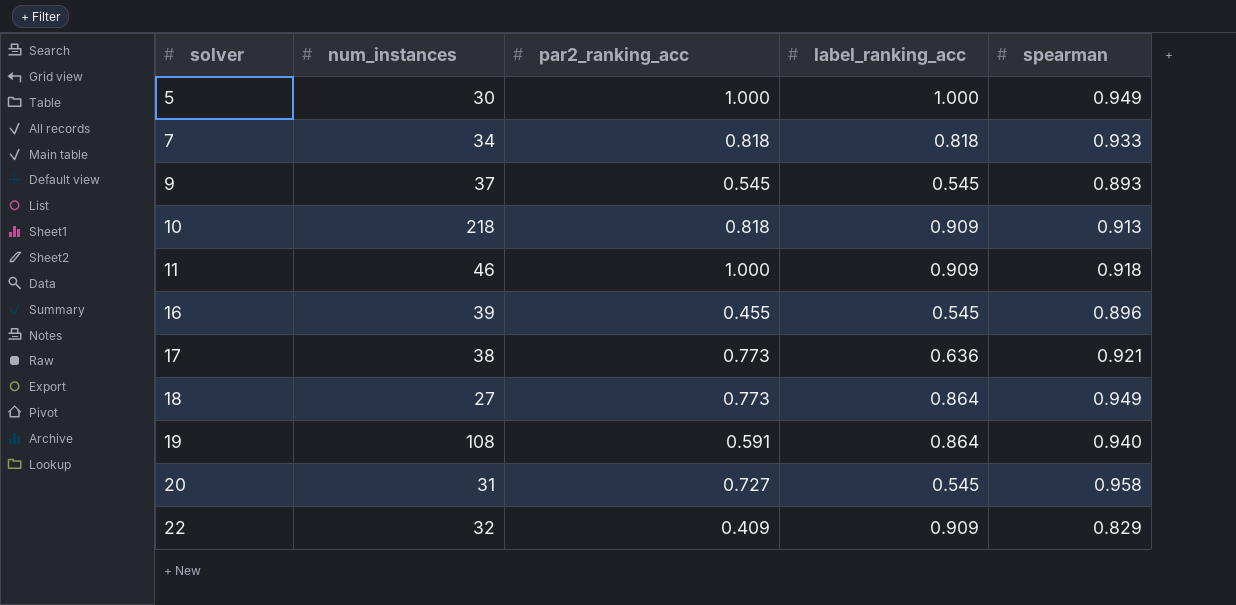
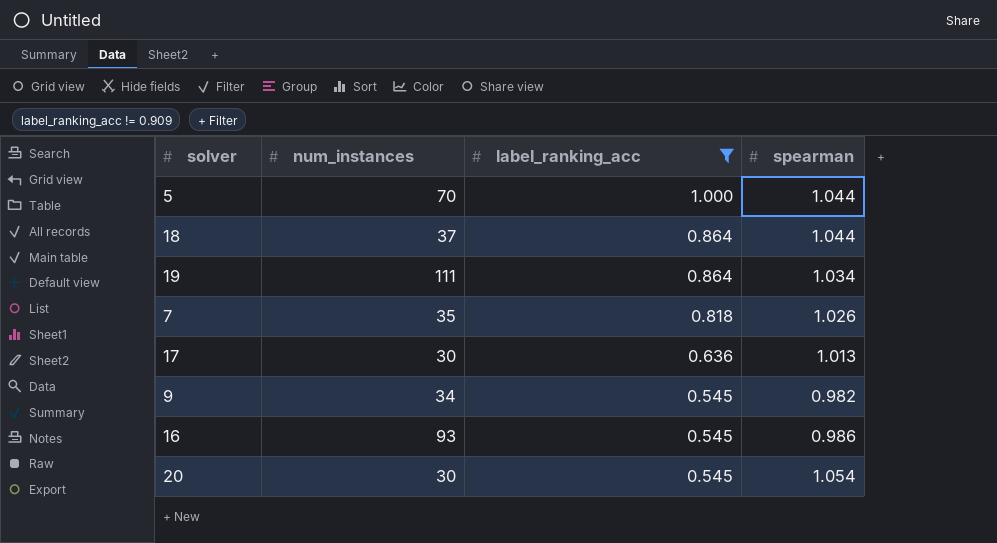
filter: none -> label_ranking_acc != 0.909
row order: solver ascending -> label_ranking_acc descending
column par2_ranking_acc | position: 3 -> none
5 | num_instances: 30 -> 70
5 | spearman: 0.949 -> 1.044
18 | num_instances: 27 -> 37
18 | spearman: 0.949 -> 1.044
19 | num_instances: 108 -> 111
19 | spearman: 0.940 -> 1.034
7 | num_instances: 34 -> 35
7 | spearman: 0.933 -> 1.026
17 | num_instances: 38 -> 30
17 | spearman: 0.921 -> 1.013
9 | num_instances: 37 -> 34
9 | spearman: 0.893 -> 0.982
16 | num_instances: 39 -> 93
16 | spearman: 0.896 -> 0.986
20 | num_instances: 31 -> 30
20 | spearman: 0.958 -> 1.054

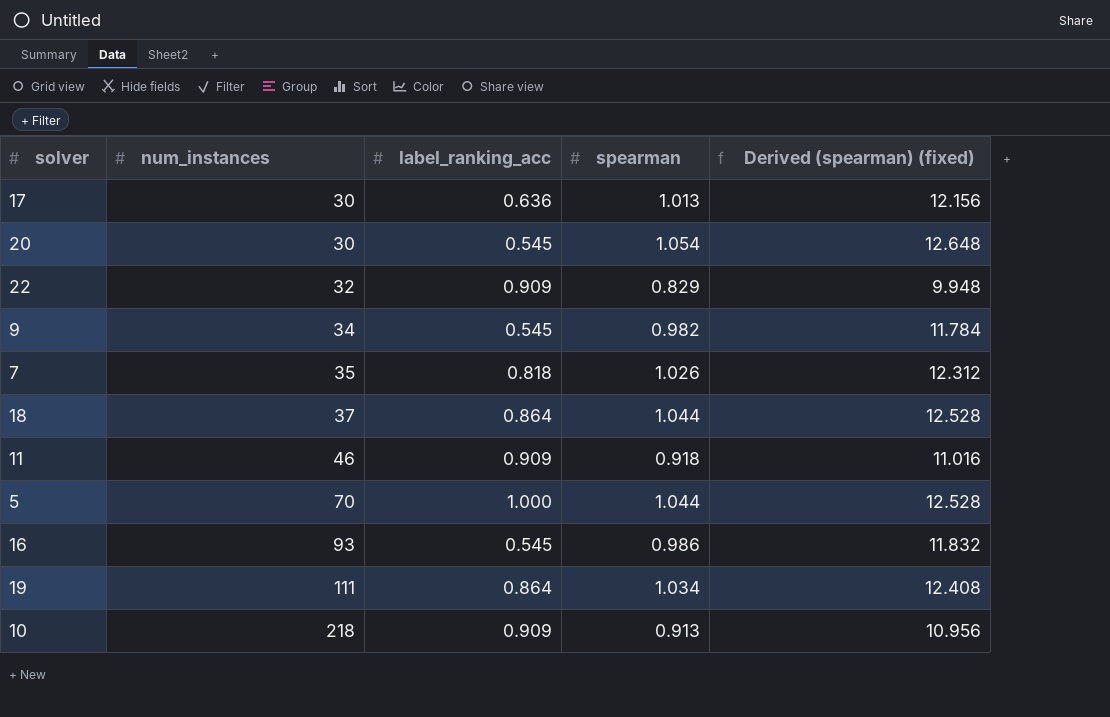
filter: label_ranking_acc != 0.909 -> none
row order: label_ranking_acc descending -> num_instances ascending
column Derived (spearman) (fixed) | formula: none -> [spearman] * 12

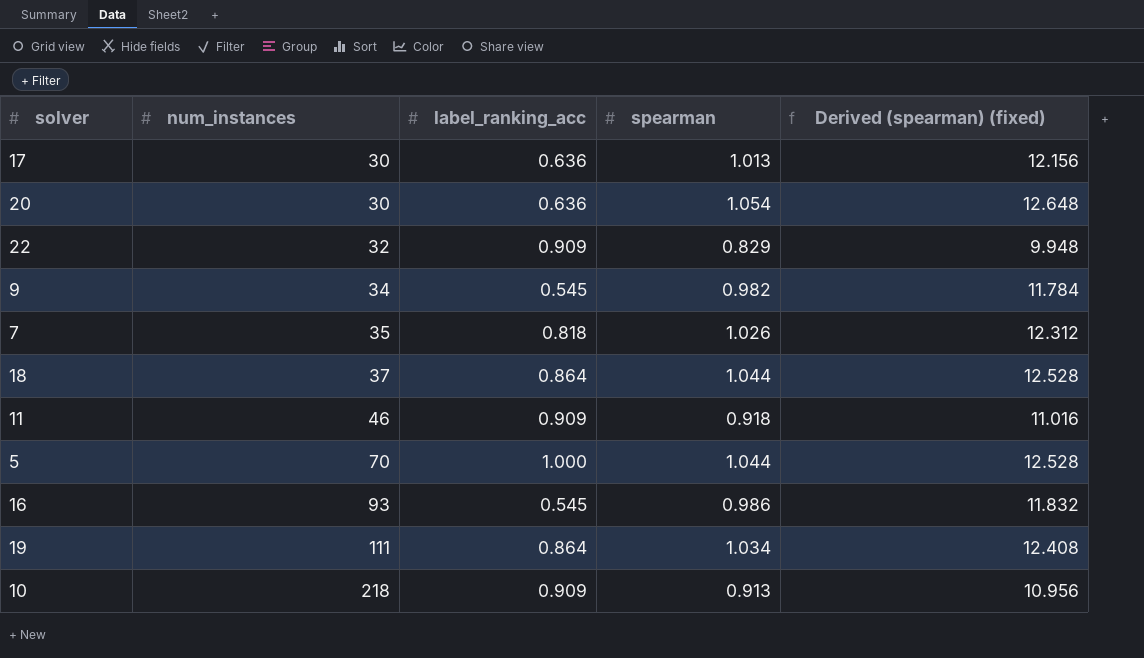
20 | label_ranking_acc: 0.545 -> 0.636

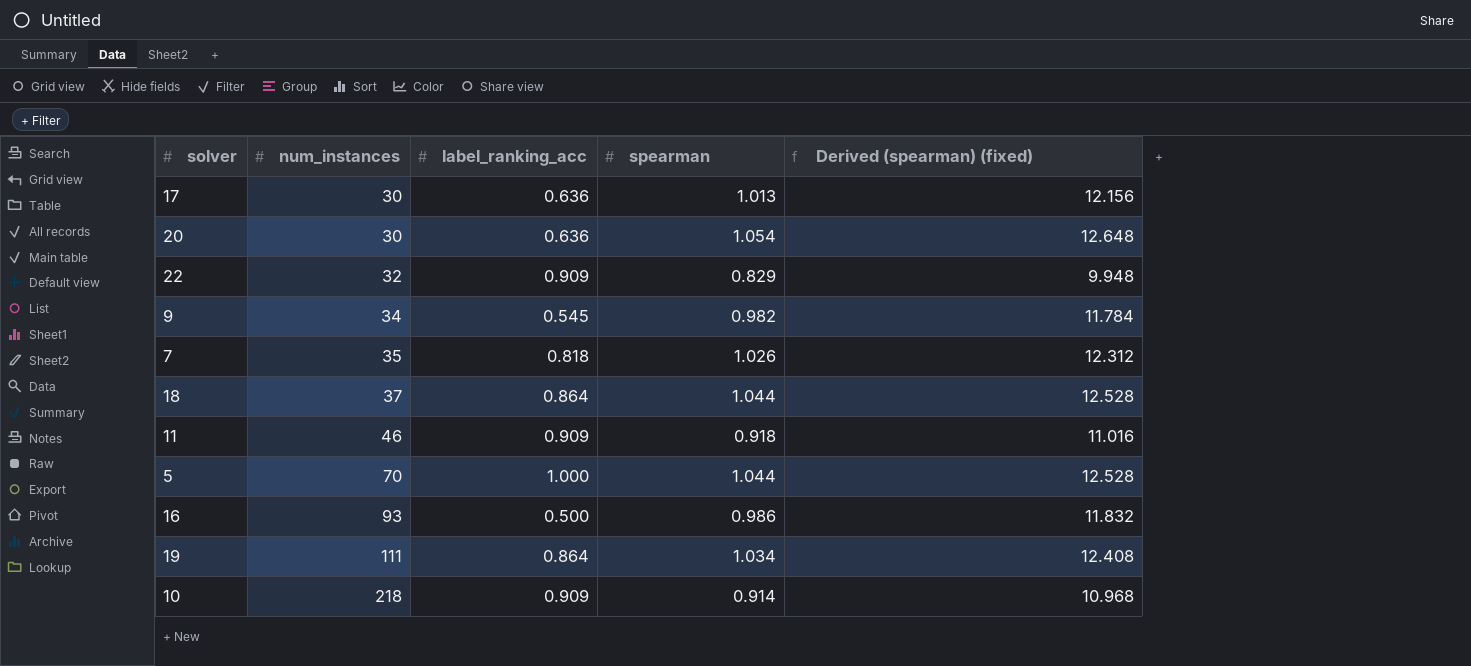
16 | label_ranking_acc: 0.545 -> 0.500
10 | spearman: 0.913 -> 0.914
10 | Derived (spearman) (fixed): 10.956 -> 10.968

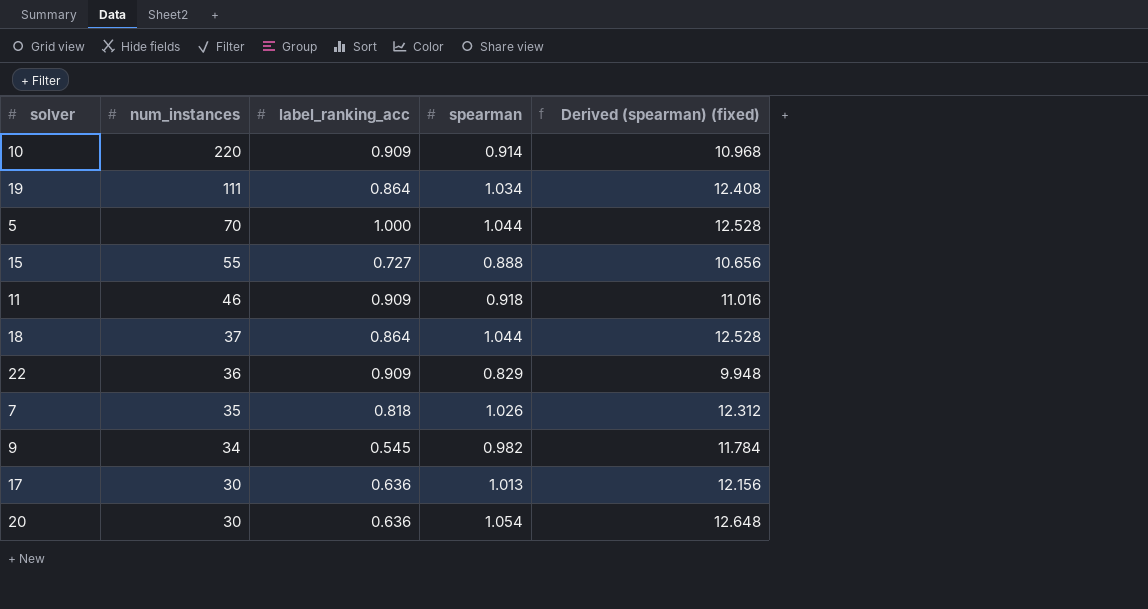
row order: num_instances ascending -> num_instances descending
row 16: 93 | 0.500 | 0.986 | 11.832 -> none
10 | num_instances: 218 -> 220
row 15: none -> 55 | 0.727 | 0.888 | 10.656
22 | num_instances: 32 -> 36

